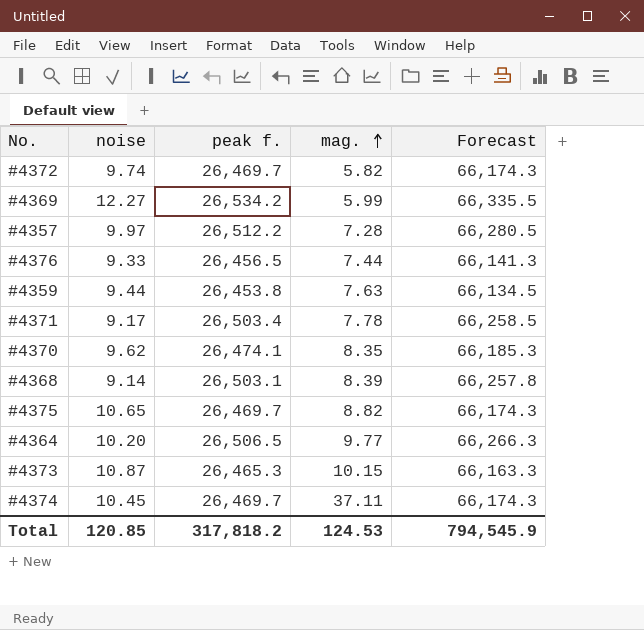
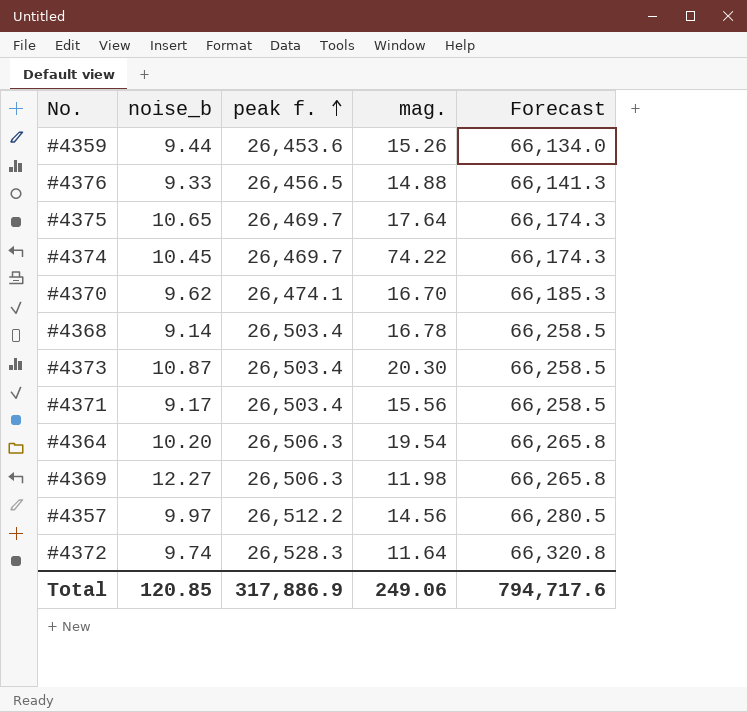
row order: mag. ascending -> peak f. ascending
column name: noise -> noise_b
#4359 | peak f.: 26,453.8 -> 26,453.6
#4359 | mag.: 7.63 -> 15.26
#4359 | Forecast: 66,134.5 -> 66,134.0
#4376 | mag.: 7.44 -> 14.88
#4375 | mag.: 8.82 -> 17.64
#4374 | mag.: 37.11 -> 74.22
#4370 | mag.: 8.35 -> 16.70
#4368 | peak f.: 26,503.1 -> 26,503.4
#4368 | mag.: 8.39 -> 16.78
#4368 | Forecast: 66,257.8 -> 66,258.5
#4373 | peak f.: 26,465.3 -> 26,503.4
#4373 | mag.: 10.15 -> 20.30
#4373 | Forecast: 66,163.3 -> 66,258.5
#4371 | mag.: 7.78 -> 15.56
#4364 | peak f.: 26,506.5 -> 26,506.3
#4364 | mag.: 9.77 -> 19.54
#4364 | Forecast: 66,266.3 -> 66,265.8
#4369 | peak f.: 26,534.2 -> 26,506.3
#4369 | mag.: 5.99 -> 11.98
#4369 | Forecast: 66,335.5 -> 66,265.8
#4357 | mag.: 7.28 -> 14.56
#4372 | peak f.: 26,469.7 -> 26,528.3
#4372 | mag.: 5.82 -> 11.64
#4372 | Forecast: 66,174.3 -> 66,320.8
Total | peak f.: 317,818.2 -> 317,886.9
Total | mag.: 124.53 -> 249.06
Total | Forecast: 794,545.9 -> 794,717.6

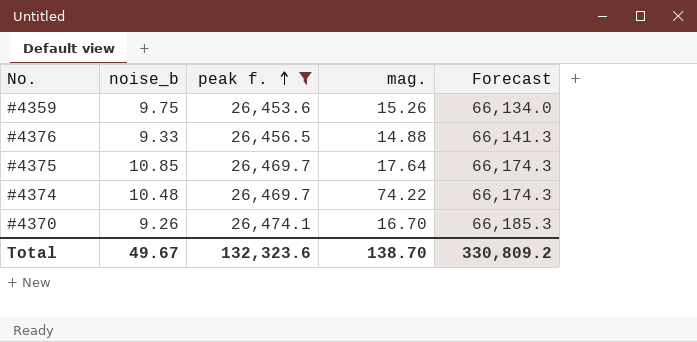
filter: none -> peak f. <= 26,474.1
#4359 | noise_b: 9.44 -> 9.75
#4375 | noise_b: 10.65 -> 10.85
#4374 | noise_b: 10.45 -> 10.48
#4370 | noise_b: 9.62 -> 9.26
Total | noise_b: 120.85 -> 49.67
Total | peak f.: 317,886.9 -> 132,323.6
Total | mag.: 249.06 -> 138.70
Total | Forecast: 794,717.6 -> 330,809.2

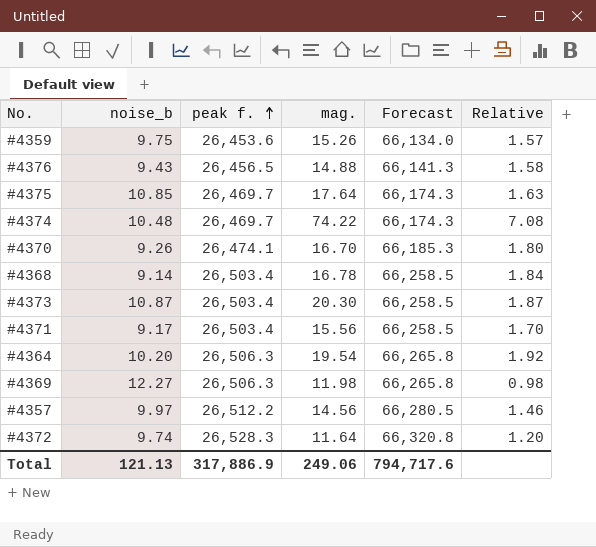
filter: peak f. <= 26,474.1 -> none
column Relative | formula: none -> [mag.] / [noise_b]
#4376 | noise_b: 9.33 -> 9.43
Total | noise_b: 49.67 -> 121.13
Total | peak f.: 132,323.6 -> 317,886.9
Total | mag.: 138.70 -> 249.06
Total | Forecast: 330,809.2 -> 794,717.6

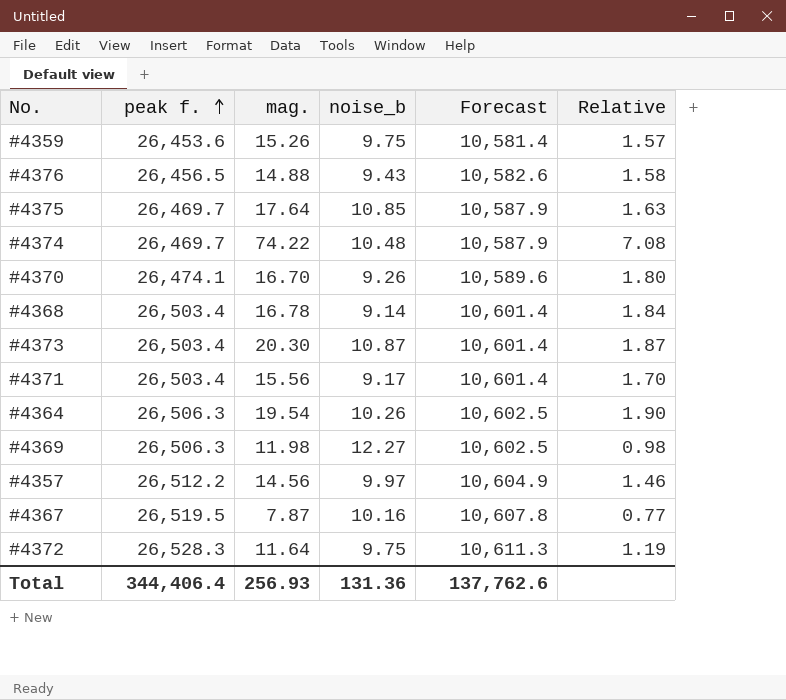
column noise_b | position: 2 -> 4
column Forecast | formula: [peak f.] * 2.5 -> [peak f.] * 0.4
#4364 | noise_b: 10.20 -> 10.26
#4364 | Relative: 1.92 -> 1.90
row #4367: none -> 26,519.5 | 7.87 | 10.16 | 10,607.8 | 0.77
#4372 | noise_b: 9.74 -> 9.75
#4372 | Relative: 1.20 -> 1.19
Total | peak f.: 317,886.9 -> 344,406.4
Total | mag.: 249.06 -> 256.93
Total | noise_b: 121.13 -> 131.36
Total | Forecast: 794,717.6 -> 137,762.6

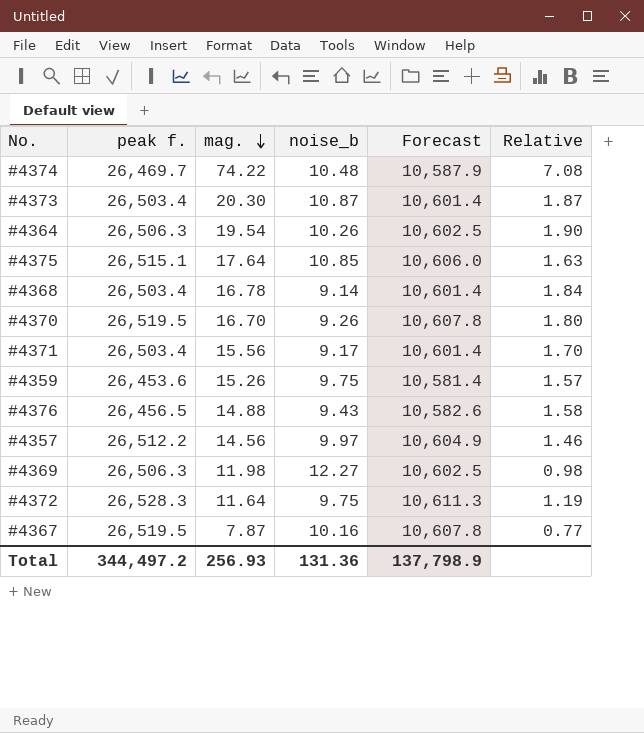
row order: peak f. ascending -> mag. descending
#4375 | peak f.: 26,469.7 -> 26,515.1
#4375 | Forecast: 10,587.9 -> 10,606.0
#4370 | peak f.: 26,474.1 -> 26,519.5
#4370 | Forecast: 10,589.6 -> 10,607.8
Total | peak f.: 344,406.4 -> 344,497.2
Total | Forecast: 137,762.6 -> 137,798.9

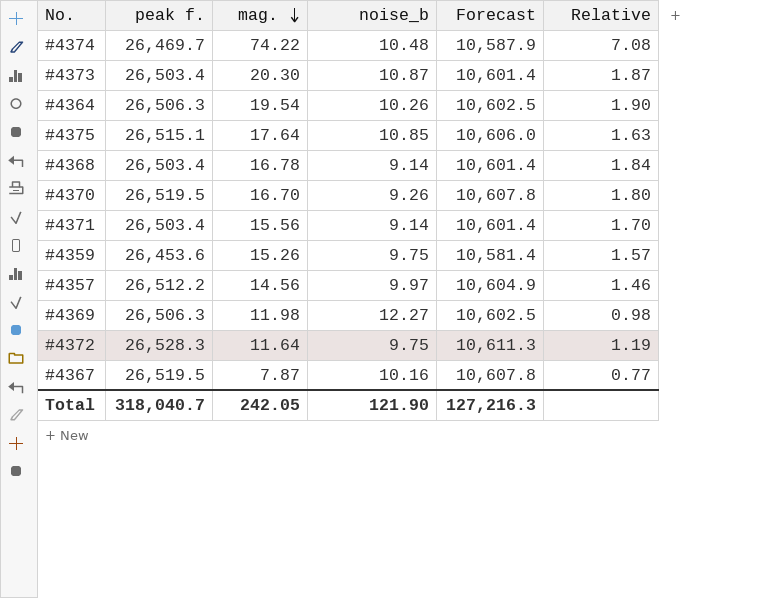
row #4376: 26,456.5 | 14.88 | 9.43 | 10,582.6 | 1.58 -> none
#4371 | noise_b: 9.17 -> 9.14
Total | peak f.: 344,497.2 -> 318,040.7
Total | mag.: 256.93 -> 242.05
Total | noise_b: 131.36 -> 121.90
Total | Forecast: 137,798.9 -> 127,216.3

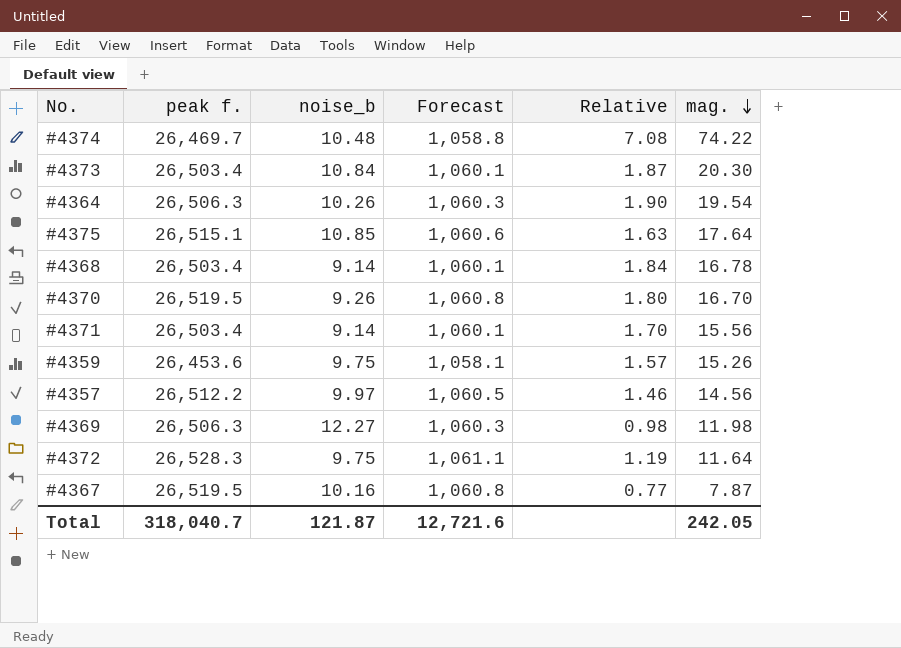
column Forecast | formula: [peak f.] * 0.4 -> [peak f.] * 0.04
column mag. | position: 3 -> 6
#4373 | noise_b: 10.87 -> 10.84
Total | noise_b: 121.90 -> 121.87
Total | Forecast: 127,216.3 -> 12,721.6

